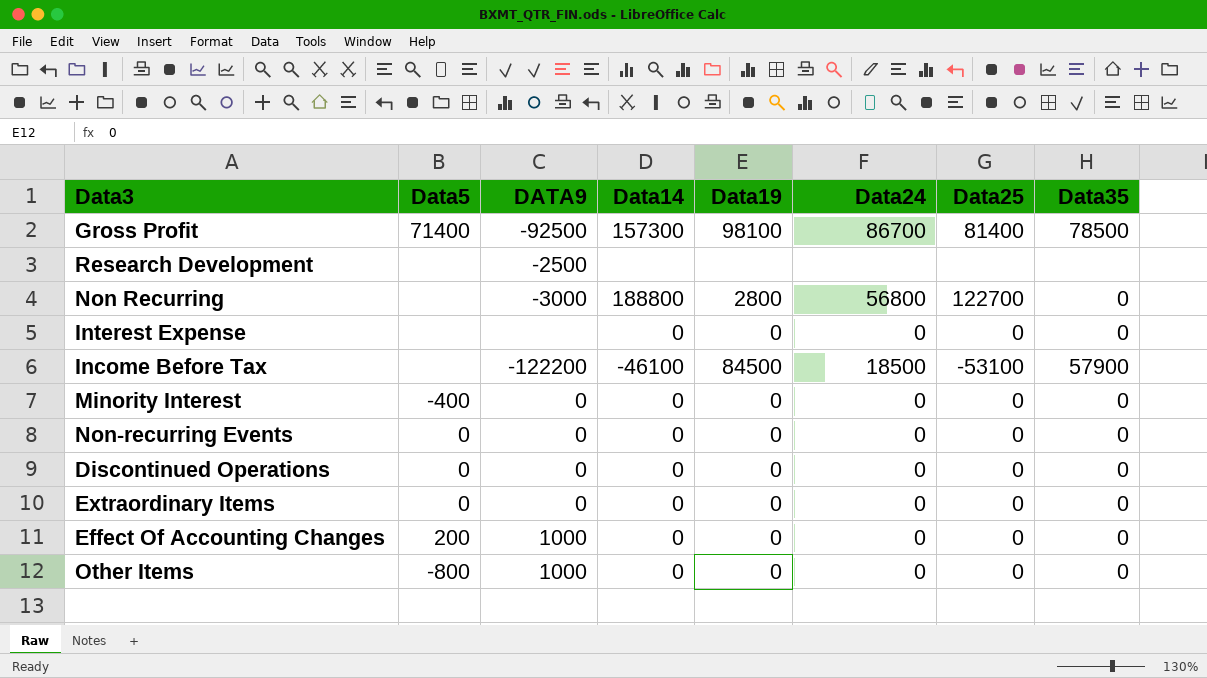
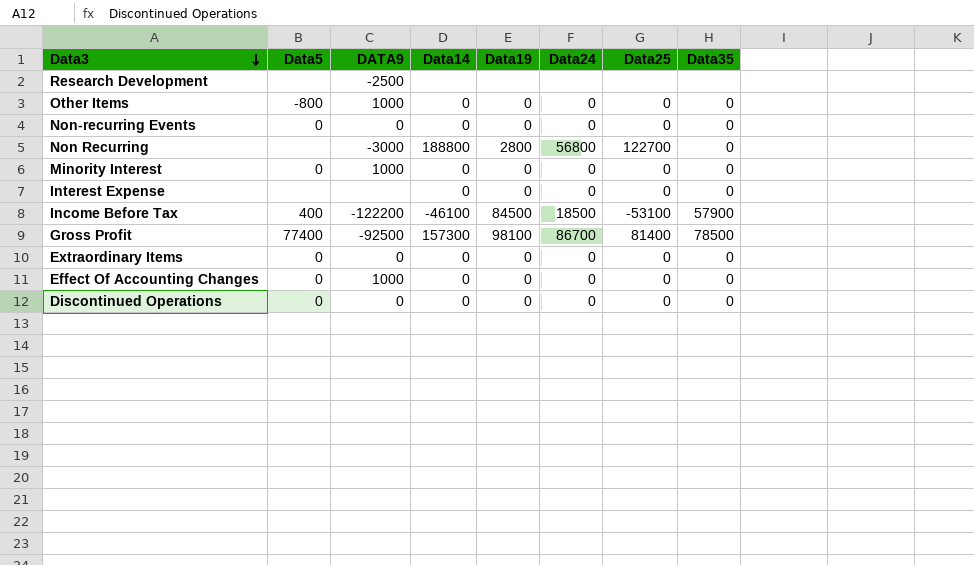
row order: none -> Data3 descending
Minority Interest | Data5: -400 -> 0
Minority Interest | DATA9: 0 -> 1000
Income Before Tax | Data5: none -> 400
Gross Profit | Data5: 71400 -> 77400
Effect Of Accounting Changes | Data5: 200 -> 0

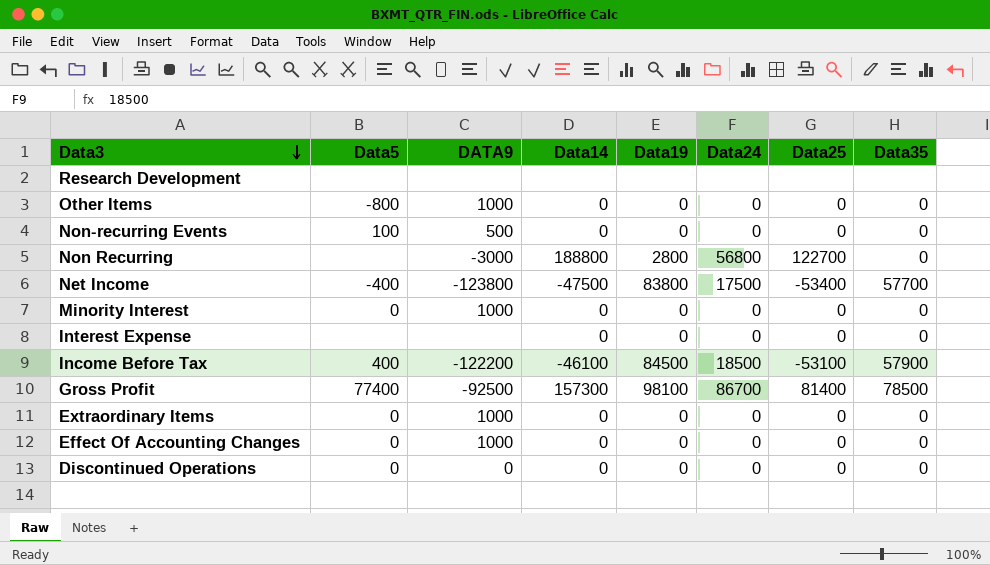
Research Development | DATA9: -2500 -> none
Non-recurring Events | Data5: 0 -> 100
Non-recurring Events | DATA9: 0 -> 500
row Net Income: none -> -400 | -123800 | -47500 | 83800 | 17500 | -53400 | 57700
Extraordinary Items | DATA9: 0 -> 1000

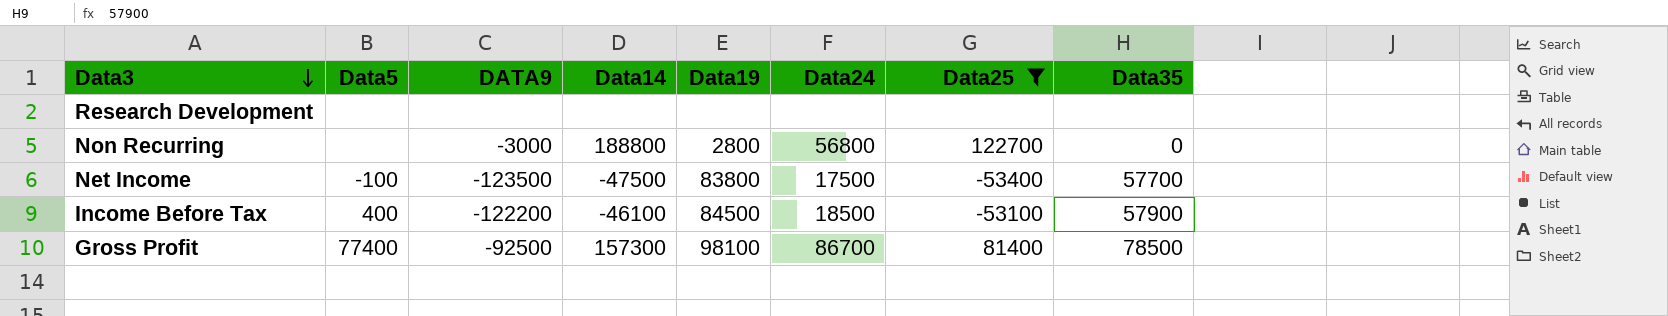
filter: none -> Data25 != 0
Net Income | Data5: -400 -> -100
Net Income | DATA9: -123800 -> -123500

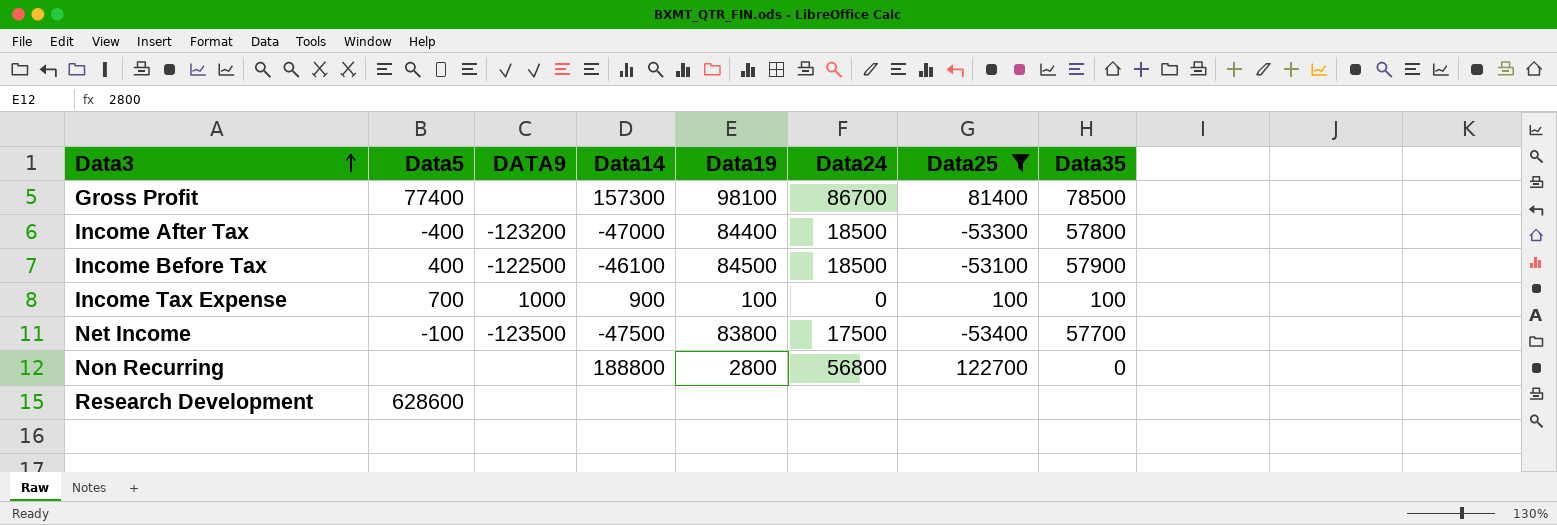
row order: Data3 descending -> Data3 ascending
Gross Profit | DATA9: -92500 -> none
row Income After Tax: none -> -400 | -123200 | -47000 | 84400 | 18500 | -53300 | 57800
Income Before Tax | DATA9: -122200 -> -122500
row Income Tax Expense: none -> 700 | 1000 | 900 | 100 | 0 | 100 | 100
Non Recurring | DATA9: -3000 -> none
Research Development | Data5: none -> 628600

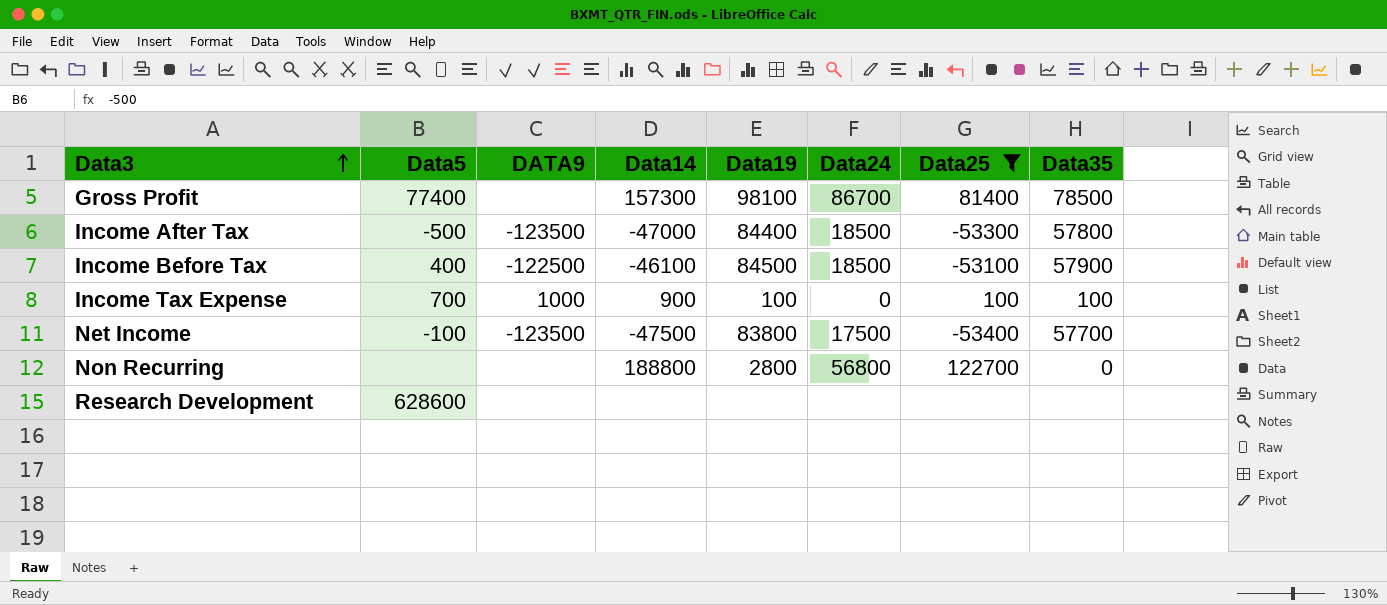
Income After Tax | Data5: -400 -> -500
Income After Tax | DATA9: -123200 -> -123500

